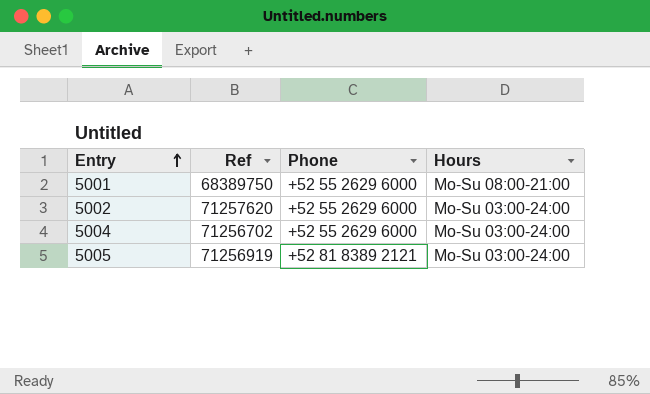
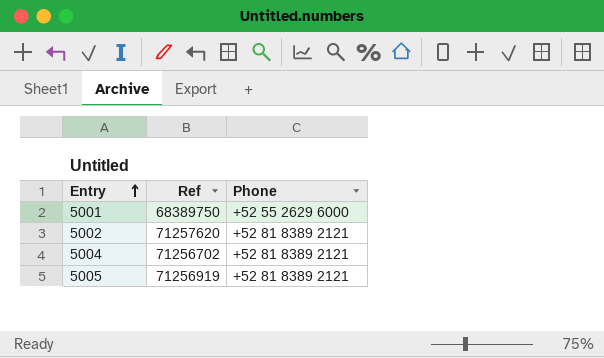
column Hours | position: 4 -> none
5002 | Phone: +52 55 2629 6000 -> +52 81 8389 2121
5004 | Phone: +52 55 2629 6000 -> +52 81 8389 2121

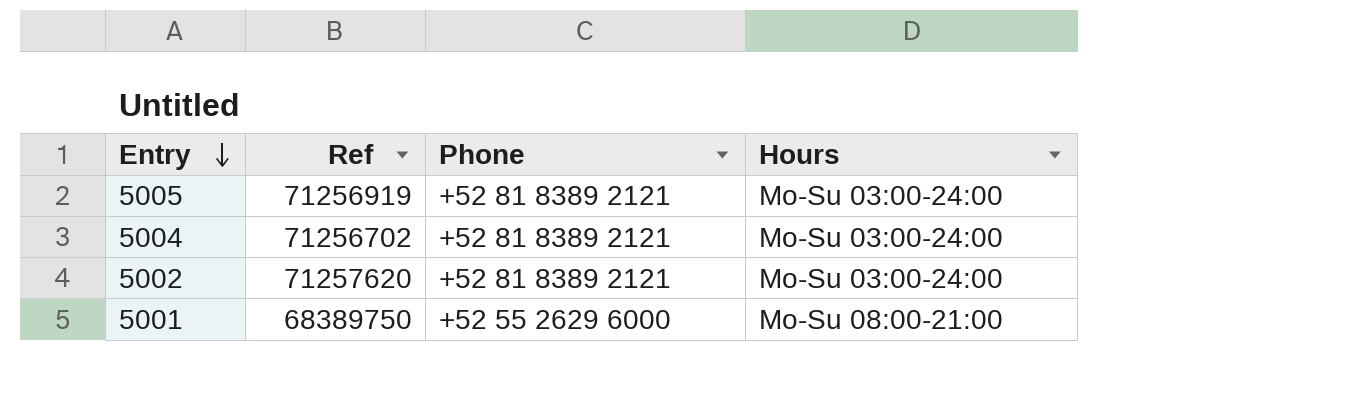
row order: Entry ascending -> Entry descending
column Hours | position: none -> 4

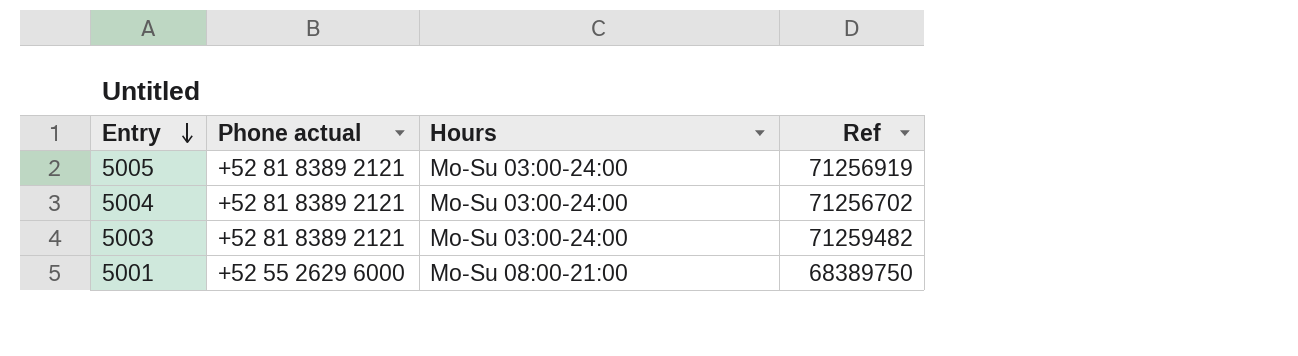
column name: Phone -> Phone actual
column Ref | position: 2 -> 4
row 5002: 71257620 | +52 81 8389 2121 | Mo-Su 03:00-24:00 -> none
row 5003: none -> +52 81 8389 2121 | Mo-Su 03:00-24:00 | 71259482

